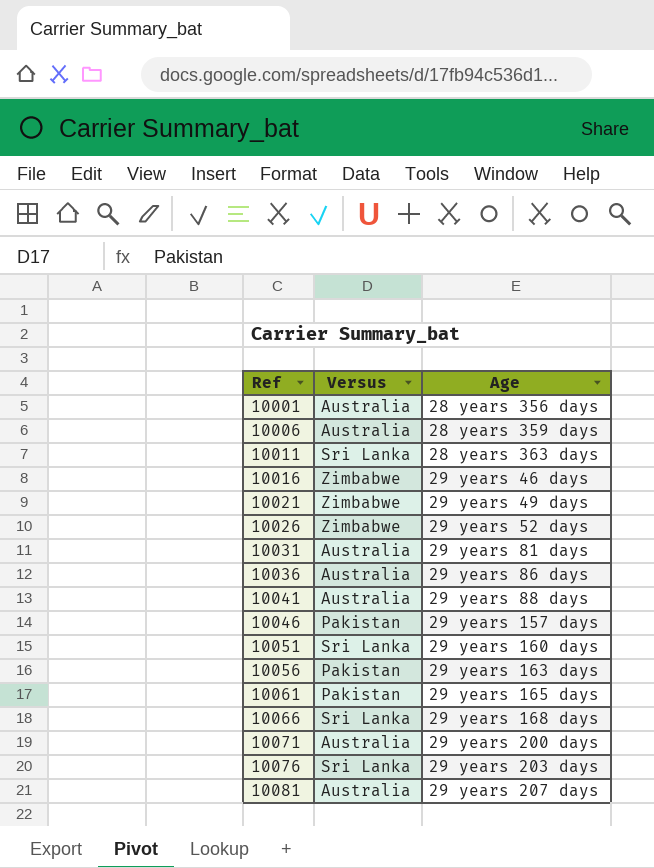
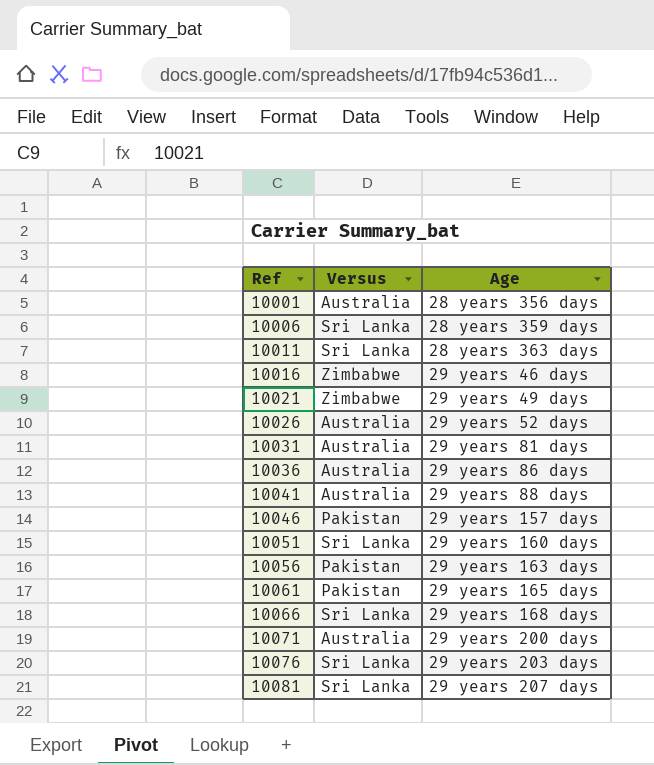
10006 | Versus: Australia -> Sri Lanka
10026 | Versus: Zimbabwe -> Australia
10081 | Versus: Australia -> Sri Lanka

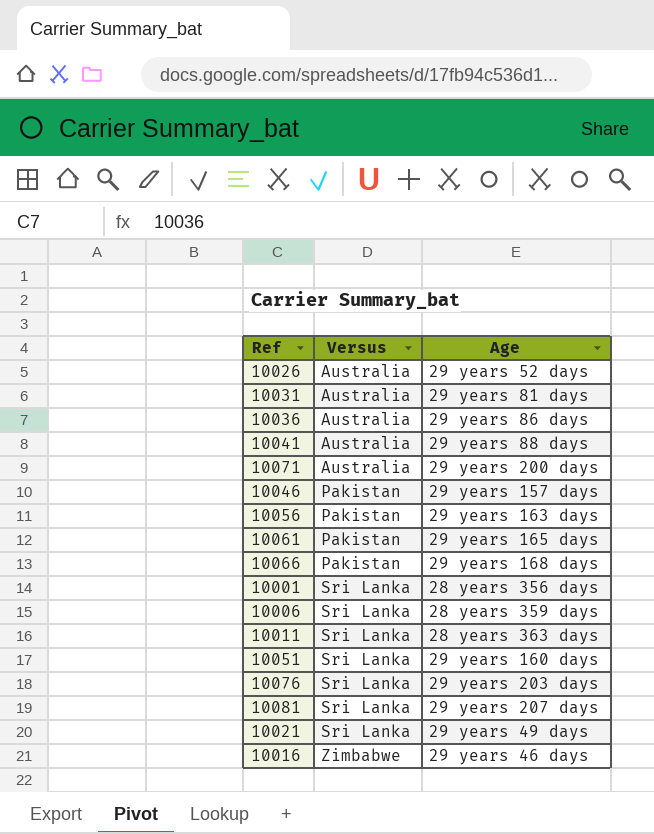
row order: Ref ascending -> Versus ascending
10066 | Versus: Sri Lanka -> Pakistan
10001 | Versus: Australia -> Sri Lanka
10021 | Versus: Zimbabwe -> Sri Lanka

